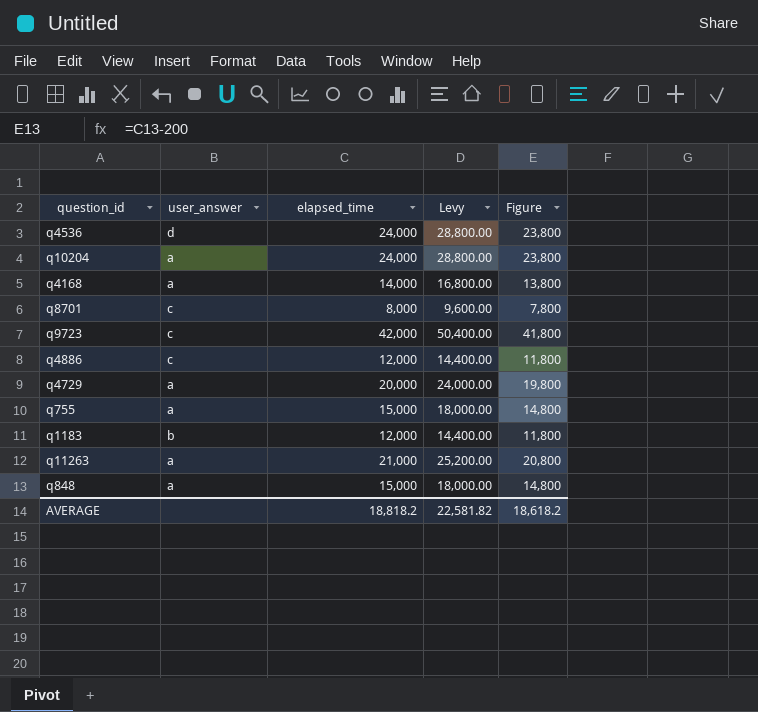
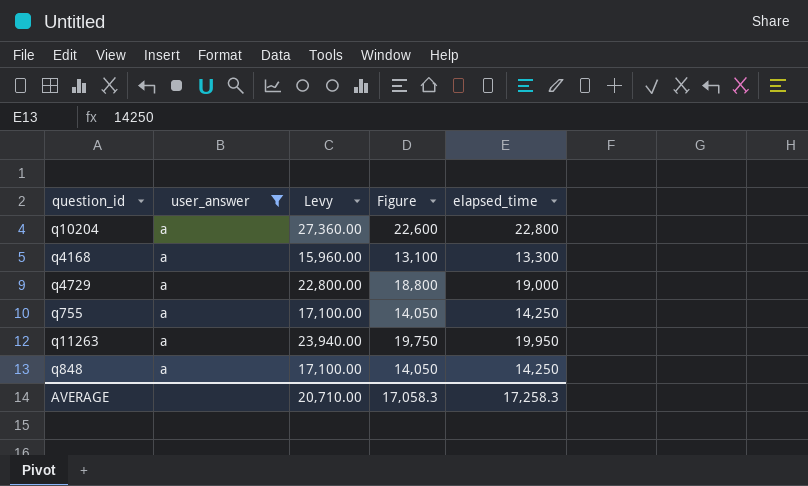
filter: none -> user_answer = a
column elapsed_time | position: 3 -> 5
q10204 | Levy: 28,800.00 -> 27,360.00
q10204 | Figure: 23,800 -> 22,600
q10204 | elapsed_time: 24,000 -> 22,800
q4168 | Levy: 16,800.00 -> 15,960.00
q4168 | Figure: 13,800 -> 13,100
q4168 | elapsed_time: 14,000 -> 13,300
q4729 | Levy: 24,000.00 -> 22,800.00
q4729 | Figure: 19,800 -> 18,800
q4729 | elapsed_time: 20,000 -> 19,000
q755 | Levy: 18,000.00 -> 17,100.00
q755 | Figure: 14,800 -> 14,050
q755 | elapsed_time: 15,000 -> 14,250
q11263 | Levy: 25,200.00 -> 23,940.00
q11263 | Figure: 20,800 -> 19,750
q11263 | elapsed_time: 21,000 -> 19,950
q848 | Levy: 18,000.00 -> 17,100.00
q848 | Figure: 14,800 -> 14,050
q848 | elapsed_time: 15,000 -> 14,250
AVERAGE | Levy: 22,581.82 -> 20,710.00
AVERAGE | Figure: 18,618.2 -> 17,058.3
AVERAGE | elapsed_time: 18,818.2 -> 17,258.3

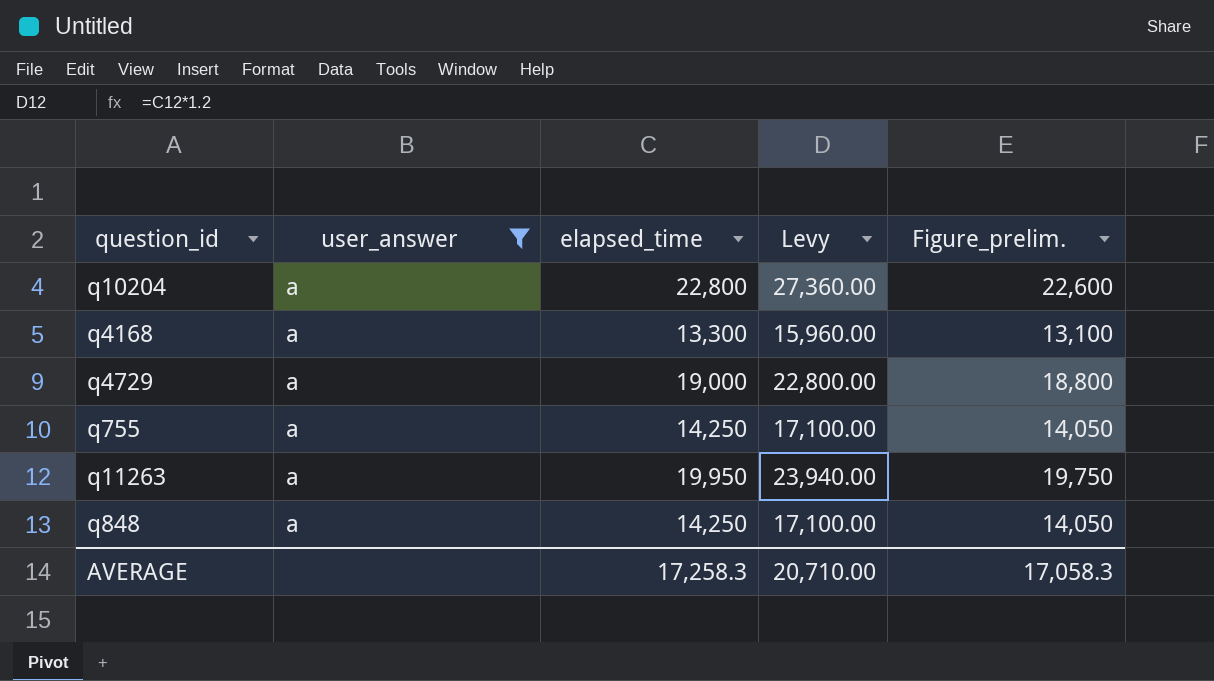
column elapsed_time | position: 5 -> 3
column name: Figure -> Figure_prelim.

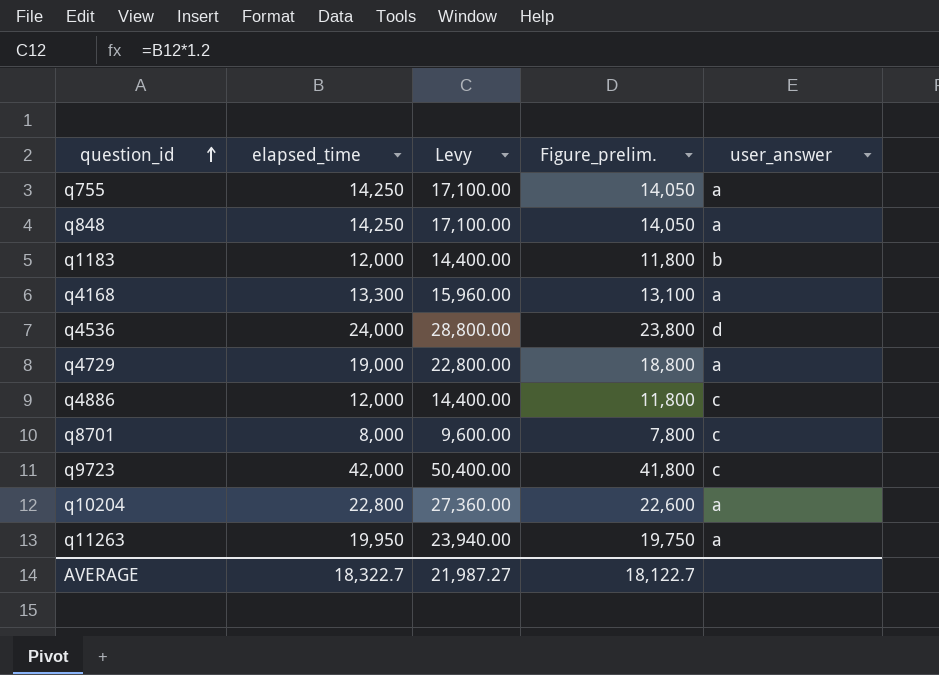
filter: user_answer = a -> none
row order: none -> question_id ascending
column user_answer | position: 2 -> 5
AVERAGE | elapsed_time: 17,258.3 -> 18,322.7
AVERAGE | Levy: 20,710.00 -> 21,987.27
AVERAGE | Figure_prelim.: 17,058.3 -> 18,122.7

